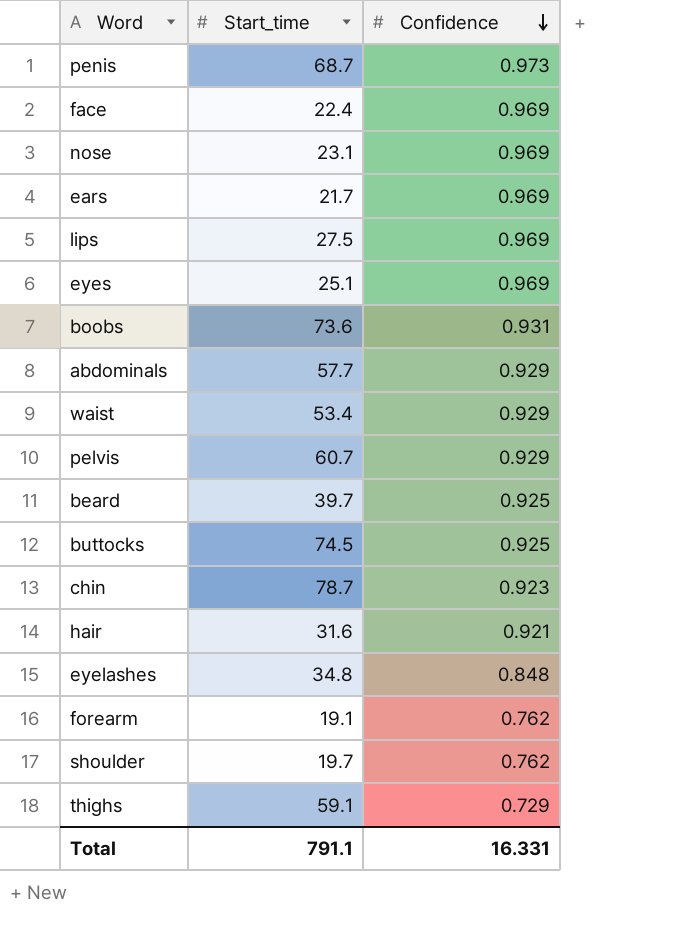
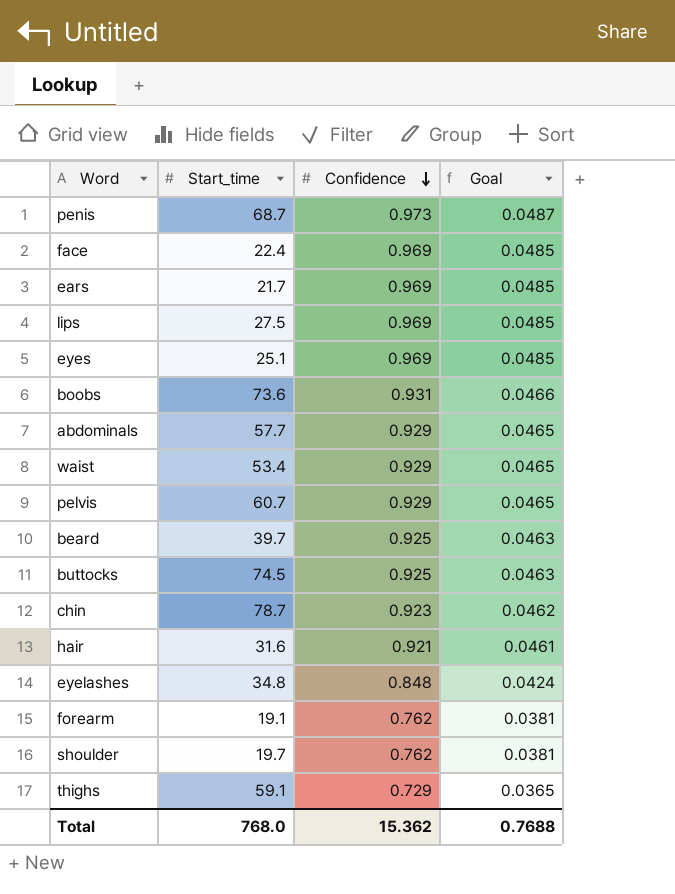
column Goal | formula: none -> [Confidence] * 0.05
row nose: 23.1 | 0.969 -> none
Total | Start_time: 791.1 -> 768.0
Total | Confidence: 16.331 -> 15.362

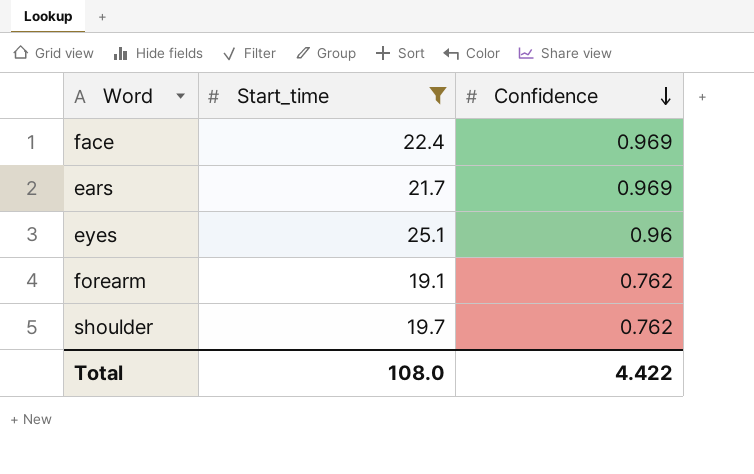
filter: none -> Start_time <= 25.1
column Goal | formula: [Confidence] * 0.05 -> none
eyes | Confidence: 0.969 -> 0.96
Total | Start_time: 768.0 -> 108.0
Total | Confidence: 15.362 -> 4.422

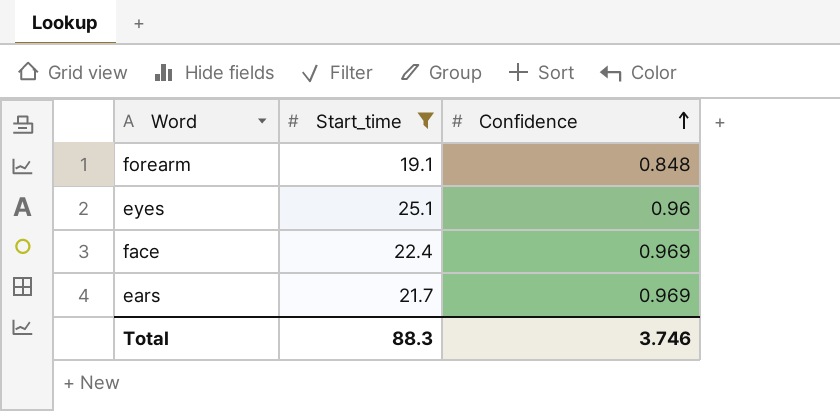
row order: Confidence descending -> Confidence ascending
row shoulder: 19.7 | 0.762 -> none
forearm | Confidence: 0.762 -> 0.848
Total | Start_time: 108.0 -> 88.3
Total | Confidence: 4.422 -> 3.746

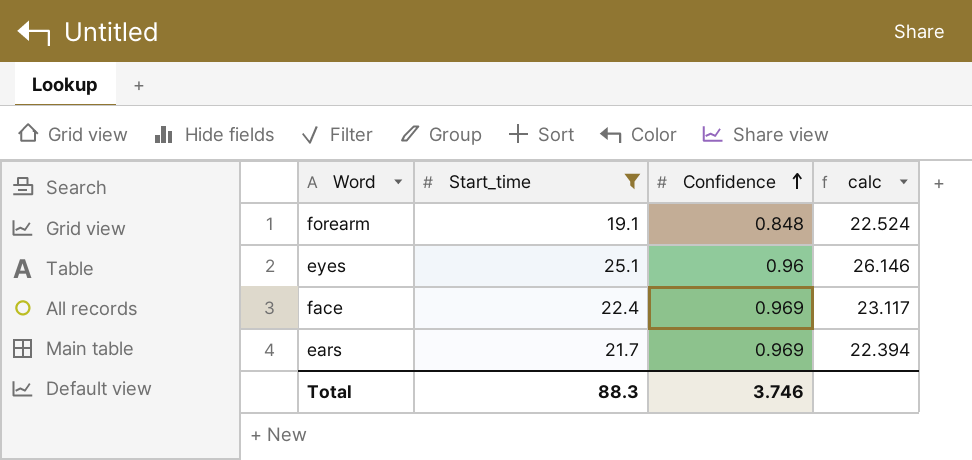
column calc | formula: none -> [Start_time] / [Confidence]

